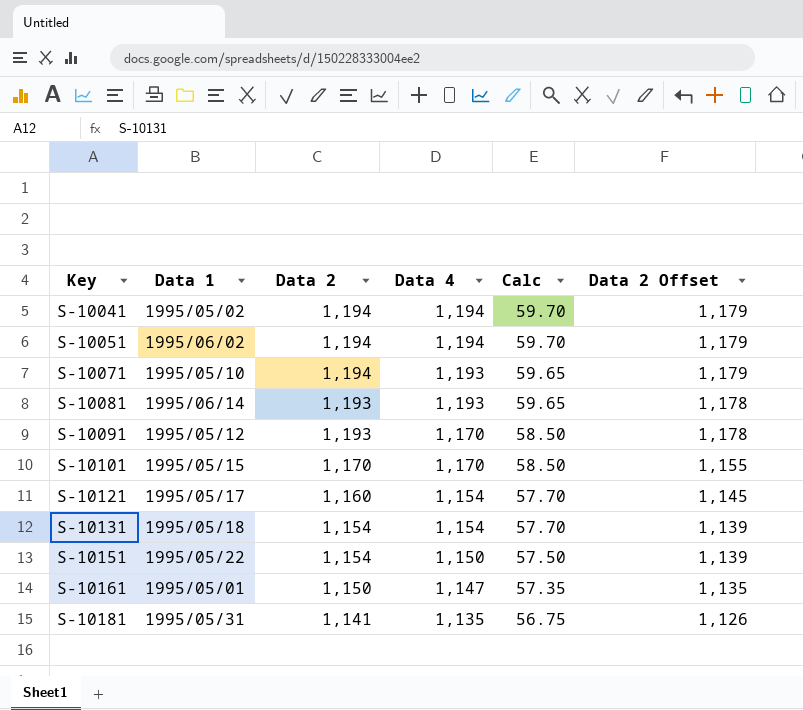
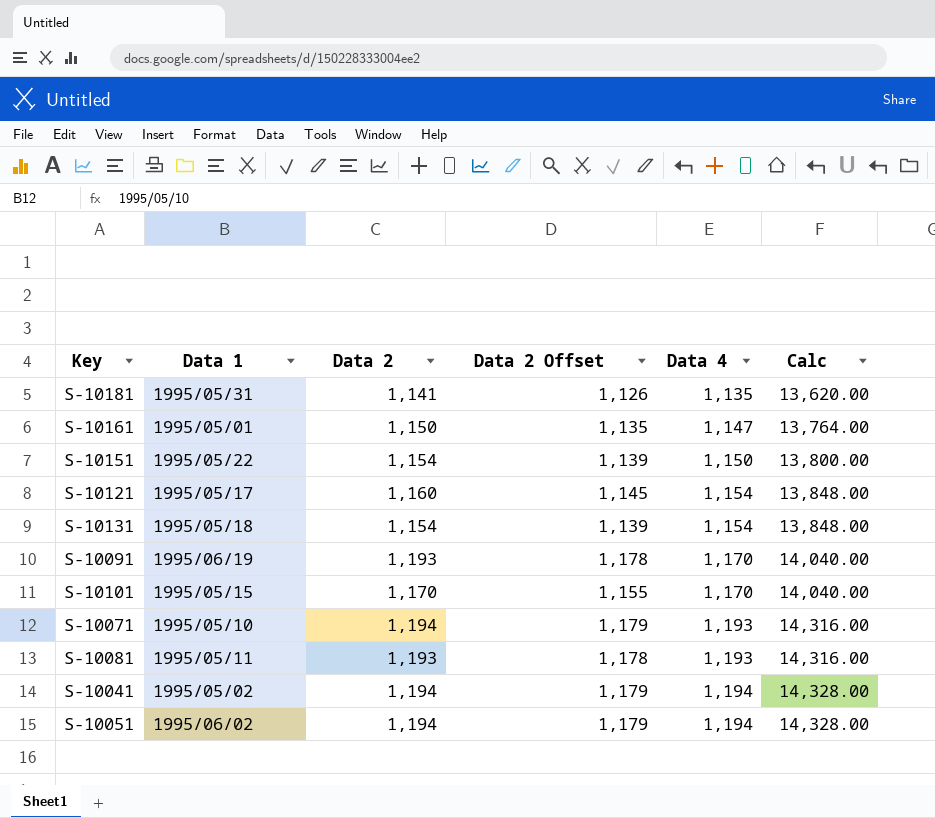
row order: Key ascending -> Data 4 ascending
column Data 2 Offset | position: 6 -> 4
column Calc | formula: [Data 4] * 0.05 -> [Data 4] * 12
S-10091 | Data 1: 1995/05/12 -> 1995/06/19
S-10081 | Data 1: 1995/06/14 -> 1995/05/11

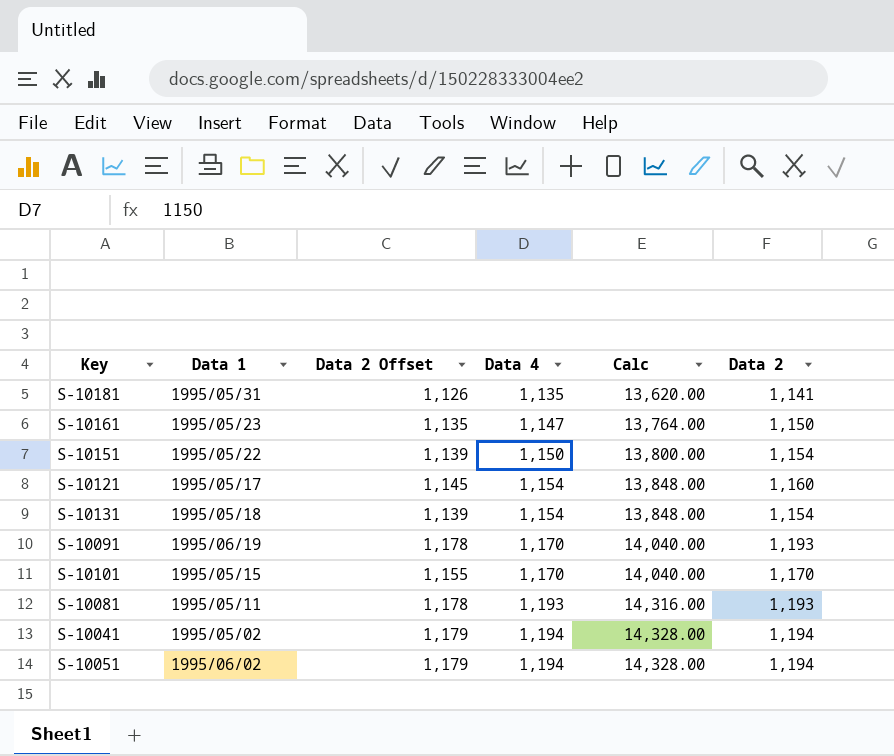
column Data 2 | position: 3 -> 6
row S-10071: 1995/05/10 | 1,194 | 1,179 | 1,193 | 14,316.00 -> none
S-10161 | Data 1: 1995/05/01 -> 1995/05/23

